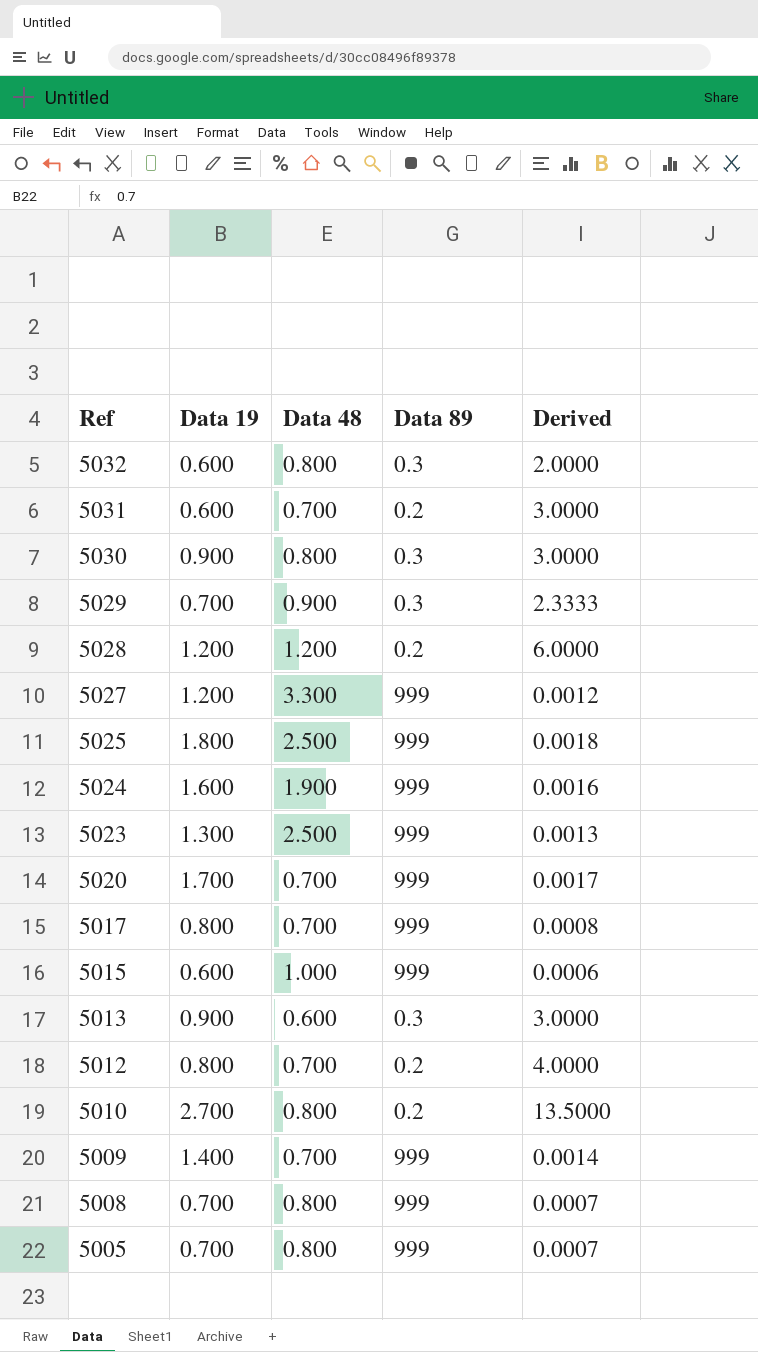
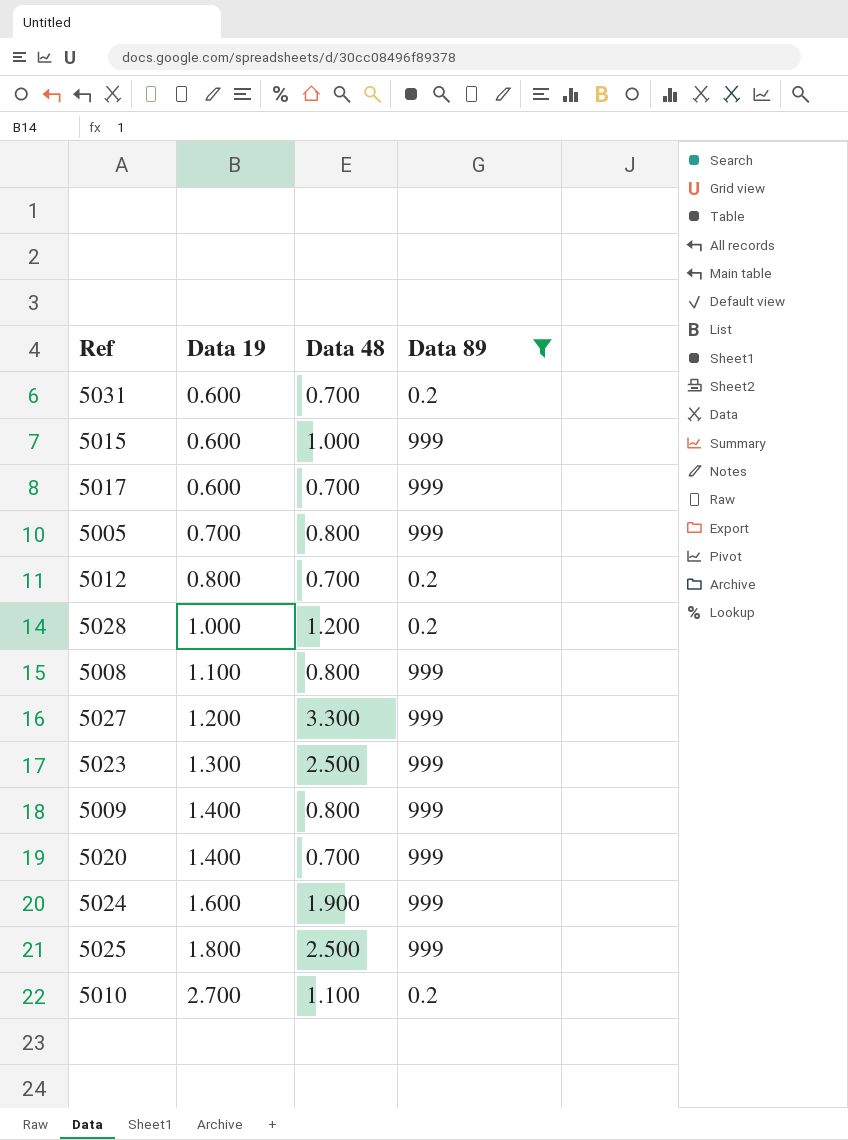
filter: none -> Data 89 != 0.3
row order: Ref descending -> Data 19 ascending
column Derived | formula: [Data 19] / [Data 89] -> none
5017 | Data 19: 0.800 -> 0.600
5028 | Data 19: 1.200 -> 1.000
5008 | Data 19: 0.700 -> 1.100
5009 | Data 48: 0.700 -> 0.800
5020 | Data 19: 1.700 -> 1.400
5010 | Data 48: 0.800 -> 1.100

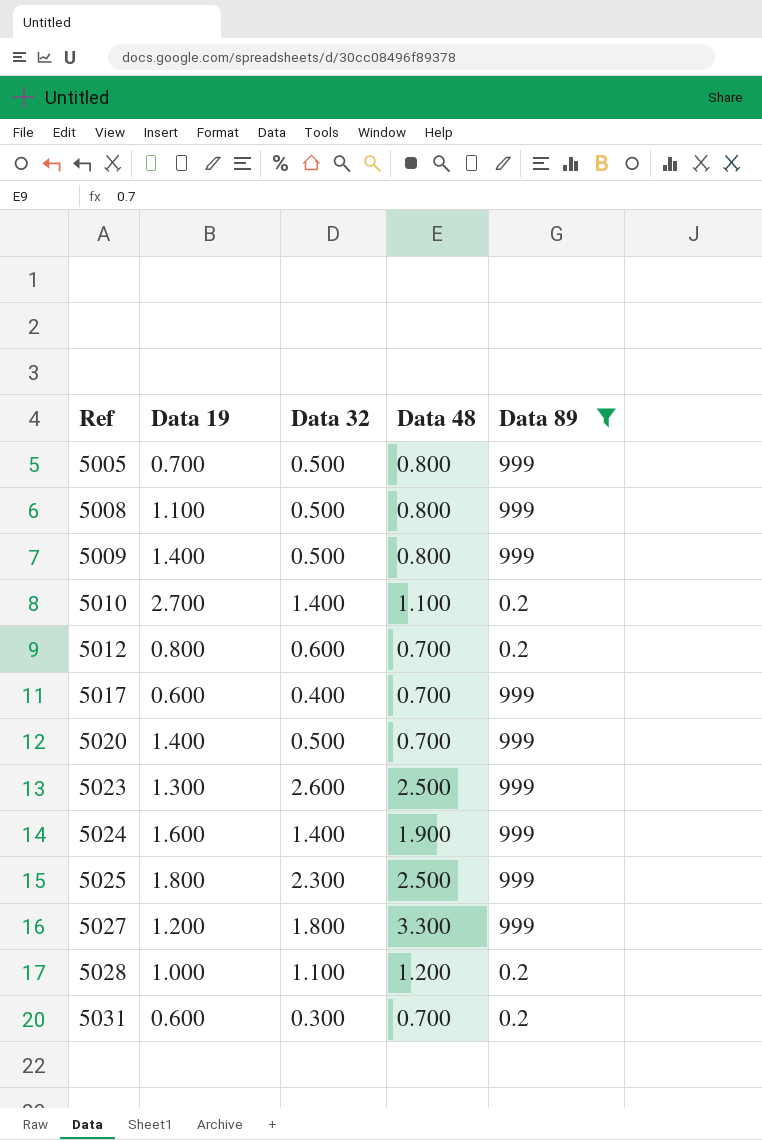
row order: Data 19 ascending -> Ref ascending
column Data 32 | position: none -> 3
row 5015: 0.600 | 1.000 | 999 -> none

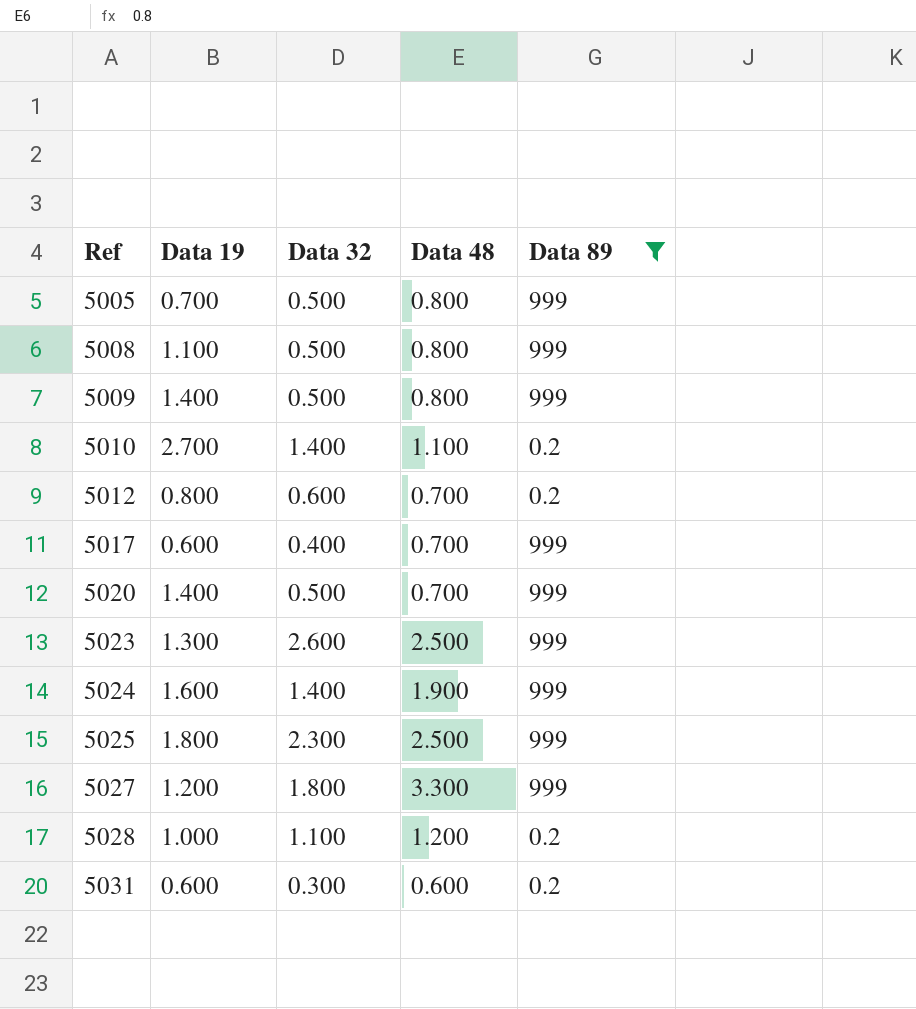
5031 | Data 48: 0.700 -> 0.600

